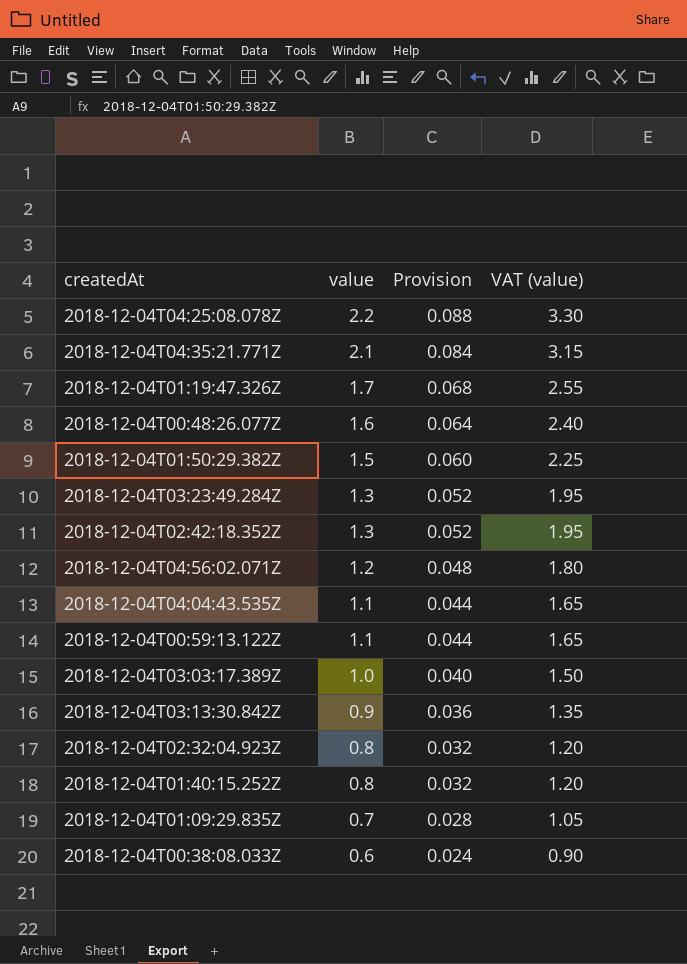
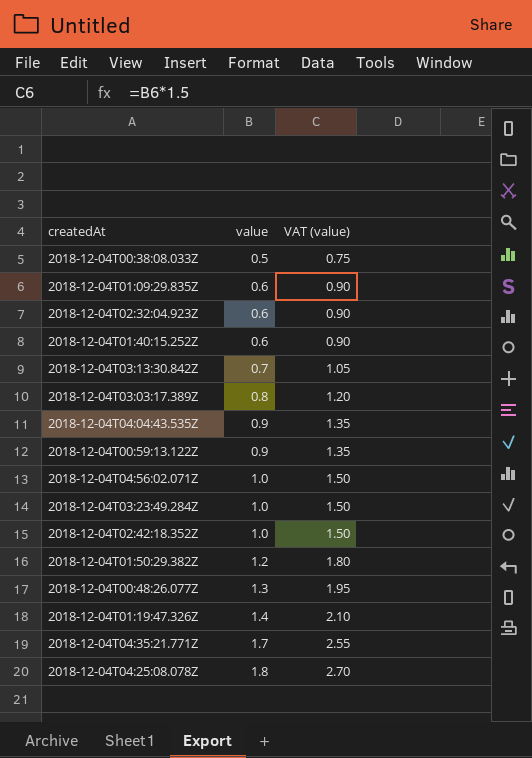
row order: value descending -> value ascending
column Provision | formula: [value] * 0.04 -> none
2018-12-04T00:38:08.033Z | value: 0.6 -> 0.5
2018-12-04T00:38:08.033Z | VAT (value): 0.90 -> 0.75
2018-12-04T01:09:29.835Z | value: 0.7 -> 0.6
2018-12-04T01:09:29.835Z | VAT (value): 1.05 -> 0.90
2018-12-04T02:32:04.923Z | value: 0.8 -> 0.6
2018-12-04T02:32:04.923Z | VAT (value): 1.20 -> 0.90
2018-12-04T01:40:15.252Z | value: 0.8 -> 0.6
2018-12-04T01:40:15.252Z | VAT (value): 1.20 -> 0.90
2018-12-04T03:13:30.842Z | value: 0.9 -> 0.7
2018-12-04T03:13:30.842Z | VAT (value): 1.35 -> 1.05
2018-12-04T03:03:17.389Z | value: 1.0 -> 0.8
2018-12-04T03:03:17.389Z | VAT (value): 1.50 -> 1.20
2018-12-04T04:04:43.535Z | value: 1.1 -> 0.9
2018-12-04T04:04:43.535Z | VAT (value): 1.65 -> 1.35
2018-12-04T00:59:13.122Z | value: 1.1 -> 0.9
2018-12-04T00:59:13.122Z | VAT (value): 1.65 -> 1.35
2018-12-04T04:56:02.071Z | value: 1.2 -> 1.0
2018-12-04T04:56:02.071Z | VAT (value): 1.80 -> 1.50
2018-12-04T03:23:49.284Z | value: 1.3 -> 1.0
2018-12-04T03:23:49.284Z | VAT (value): 1.95 -> 1.50
2018-12-04T02:42:18.352Z | value: 1.3 -> 1.0
2018-12-04T02:42:18.352Z | VAT (value): 1.95 -> 1.50
2018-12-04T01:50:29.382Z | value: 1.5 -> 1.2
2018-12-04T01:50:29.382Z | VAT (value): 2.25 -> 1.80
2018-12-04T00:48:26.077Z | value: 1.6 -> 1.3
2018-12-04T00:48:26.077Z | VAT (value): 2.40 -> 1.95
2018-12-04T01:19:47.326Z | value: 1.7 -> 1.4
2018-12-04T01:19:47.326Z | VAT (value): 2.55 -> 2.10
2018-12-04T04:35:21.771Z | value: 2.1 -> 1.7
2018-12-04T04:35:21.771Z | VAT (value): 3.15 -> 2.55
2018-12-04T04:25:08.078Z | value: 2.2 -> 1.8
2018-12-04T04:25:08.078Z | VAT (value): 3.30 -> 2.70

